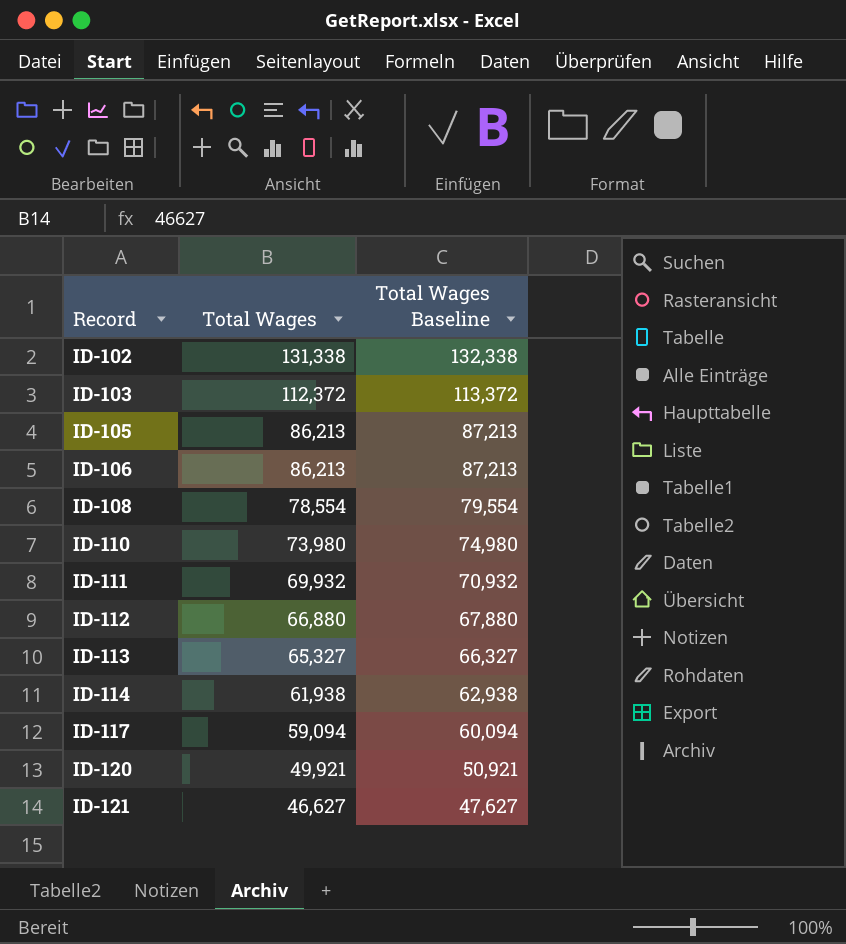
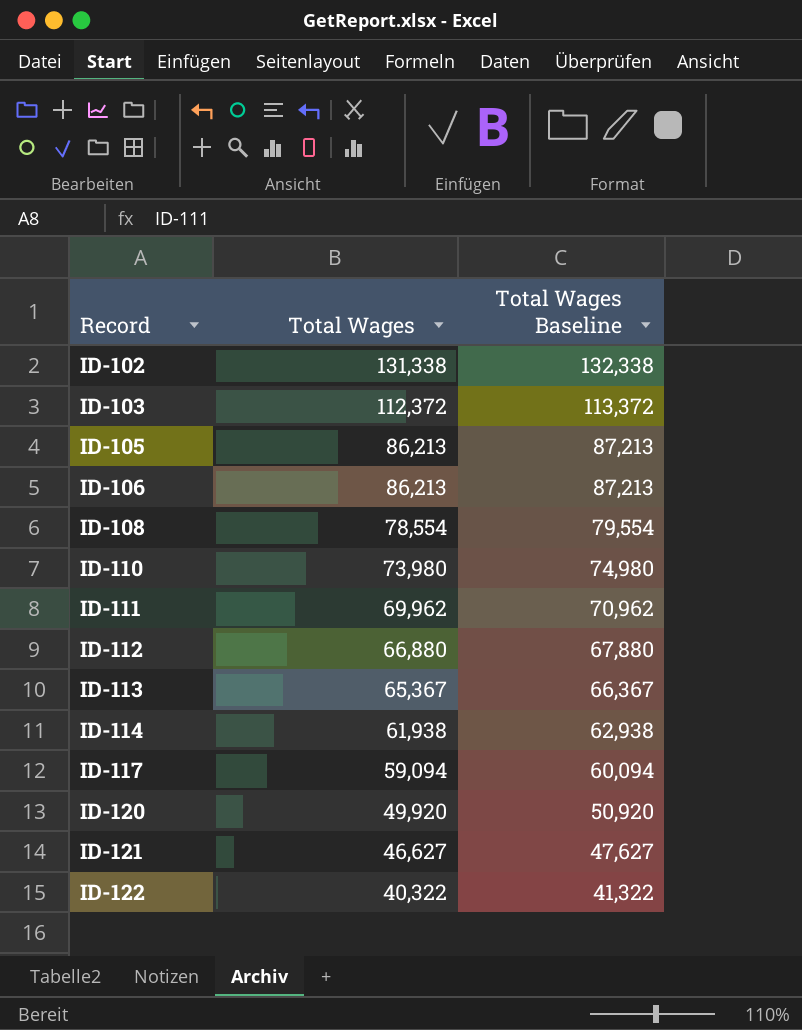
ID-111 | Total Wages: 69,932 -> 69,962
ID-111 | Total Wages Baseline: 70,932 -> 70,962
ID-113 | Total Wages: 65,327 -> 65,367
ID-113 | Total Wages Baseline: 66,327 -> 66,367
ID-120 | Total Wages: 49,921 -> 49,920
ID-120 | Total Wages Baseline: 50,921 -> 50,920
row ID-122: none -> 40,322 | 41,322

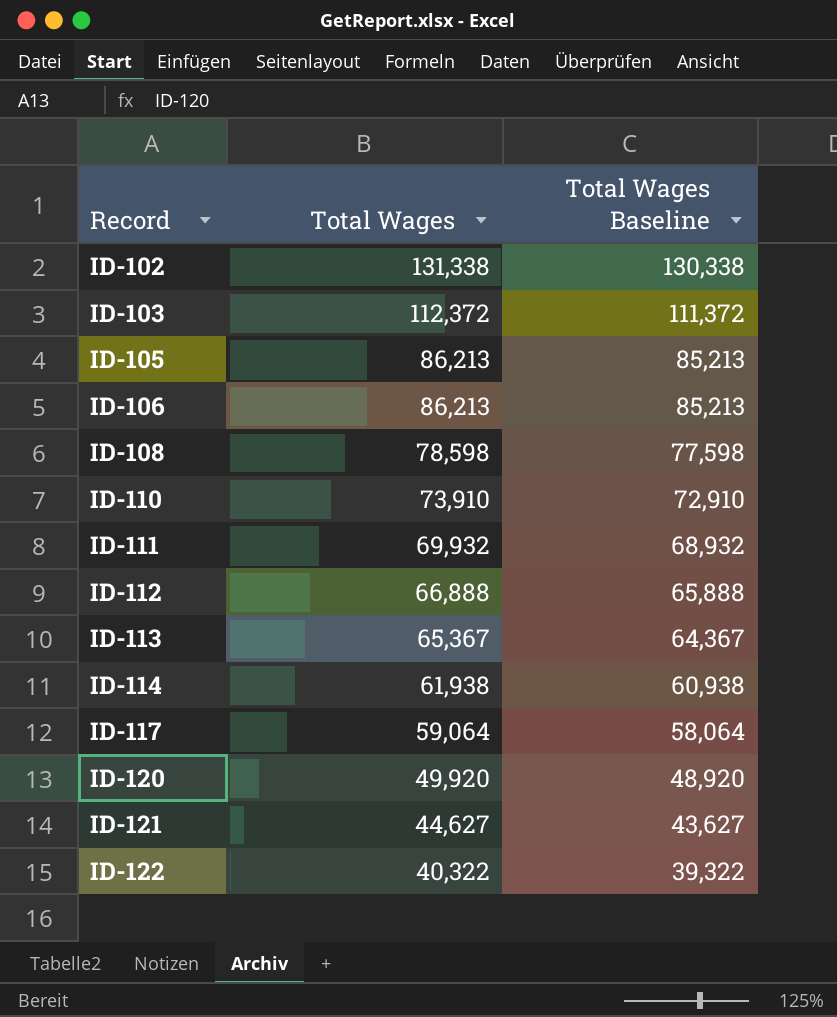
column Total Wages Baseline | formula: [Total Wages] + 1000 -> [Total Wages] - 1000
ID-108 | Total Wages: 78,554 -> 78,598
ID-110 | Total Wages: 73,980 -> 73,910
ID-111 | Total Wages: 69,962 -> 69,932
ID-112 | Total Wages: 66,880 -> 66,888
ID-117 | Total Wages: 59,094 -> 59,064
ID-121 | Total Wages: 46,627 -> 44,627

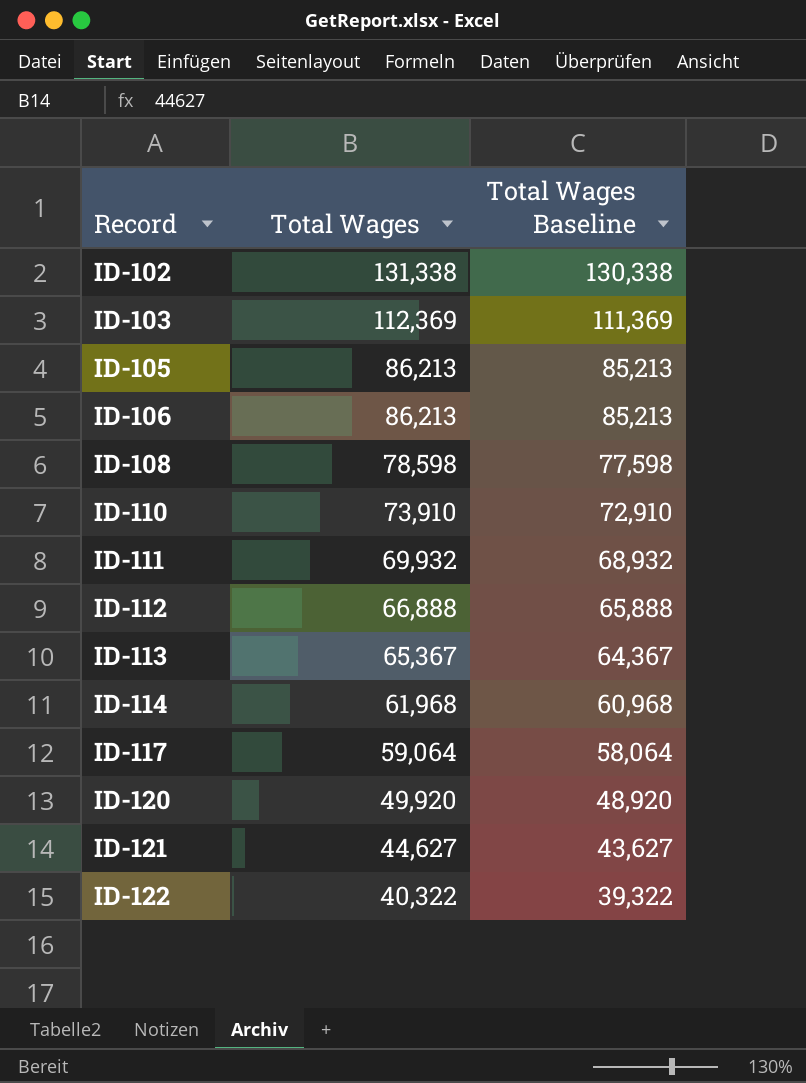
ID-103 | Total Wages: 112,372 -> 112,369
ID-103 | Total Wages Baseline: 111,372 -> 111,369
ID-114 | Total Wages: 61,938 -> 61,968
ID-114 | Total Wages Baseline: 60,938 -> 60,968

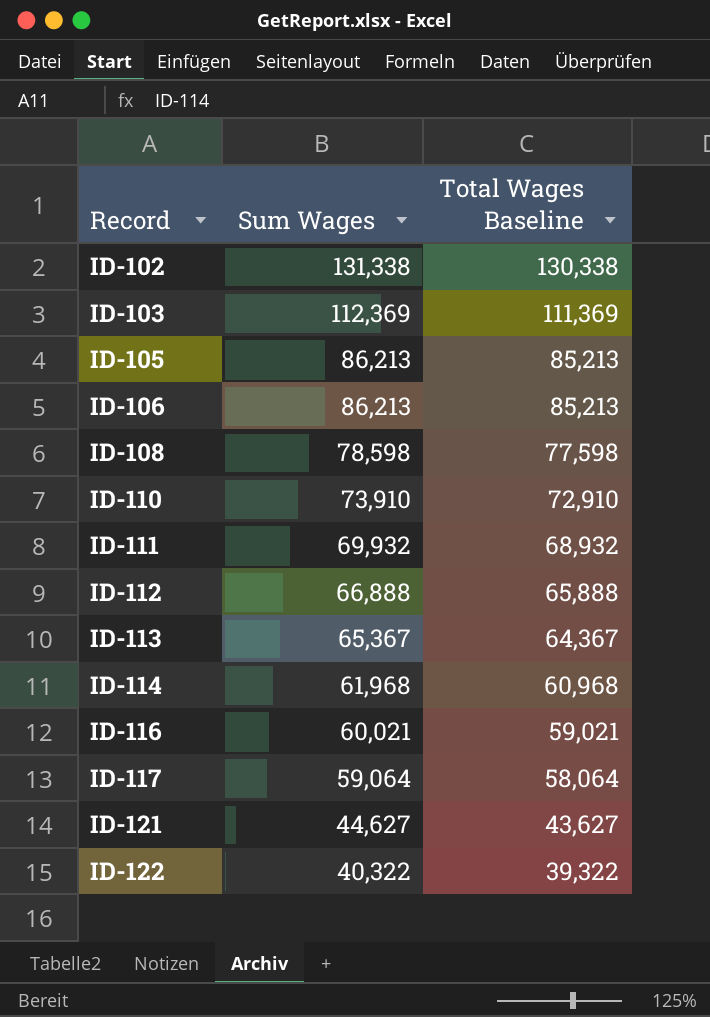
column name: Total Wages -> Sum Wages
row ID-120: 49,920 | 48,920 -> none
row ID-116: none -> 60,021 | 59,021

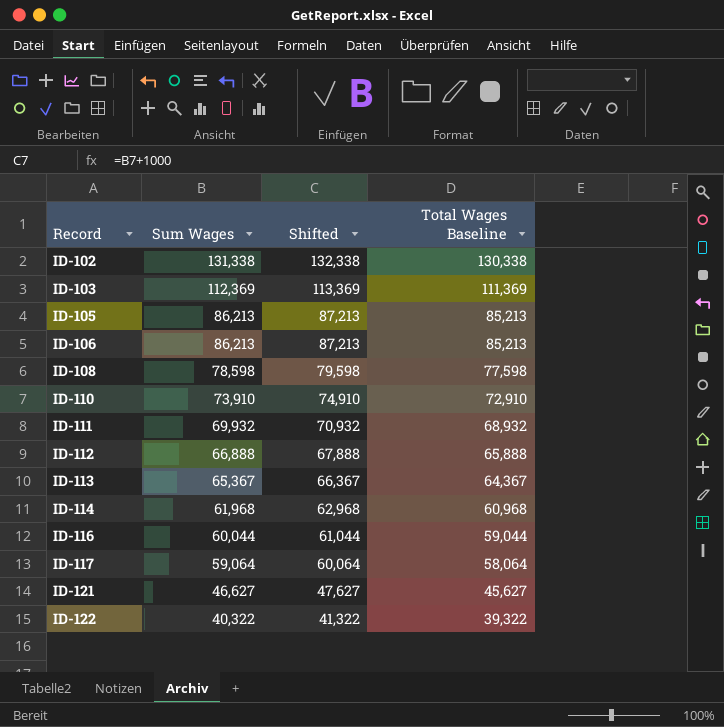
column Shifted | formula: none -> [Sum Wages] + 1000
ID-116 | Sum Wages: 60,021 -> 60,044
ID-116 | Total Wages Baseline: 59,021 -> 59,044
ID-121 | Sum Wages: 44,627 -> 46,627
ID-121 | Total Wages Baseline: 43,627 -> 45,627

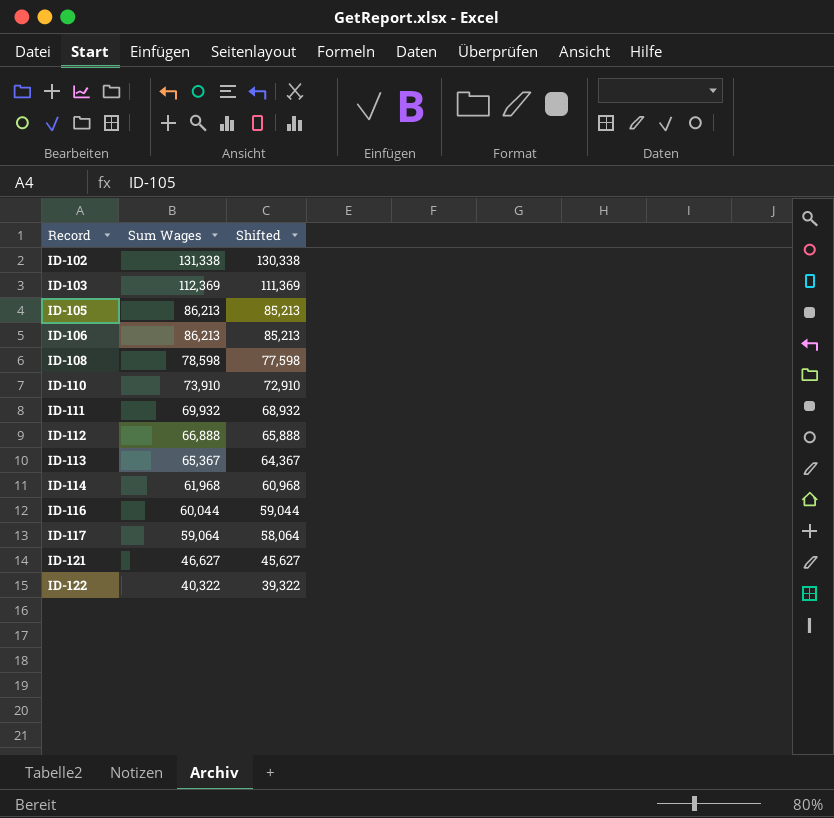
column Total Wages Baseline | formula: [Sum Wages] - 1000 -> none
column Shifted | formula: [Sum Wages] + 1000 -> [Sum Wages] - 1000

